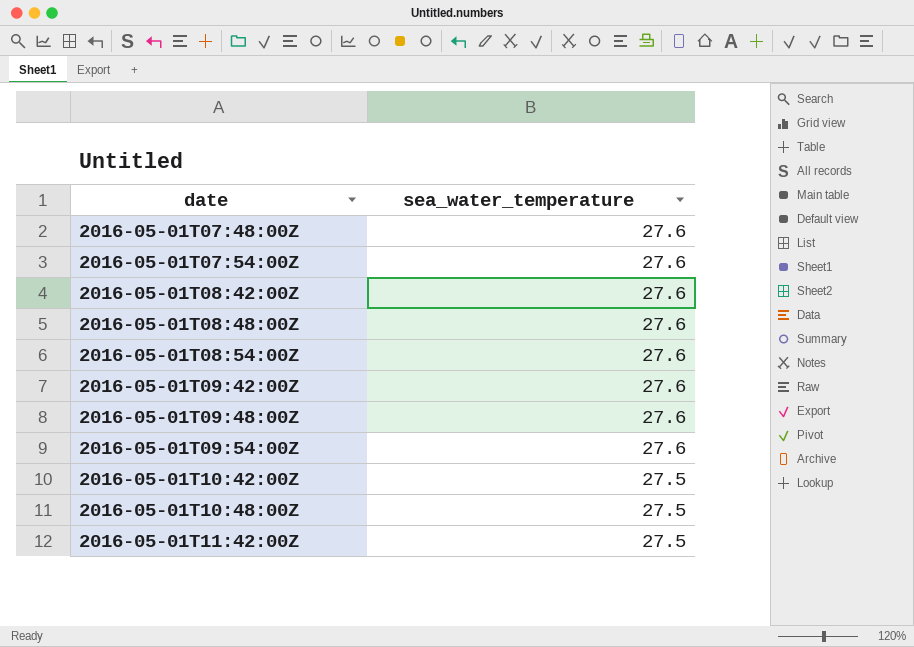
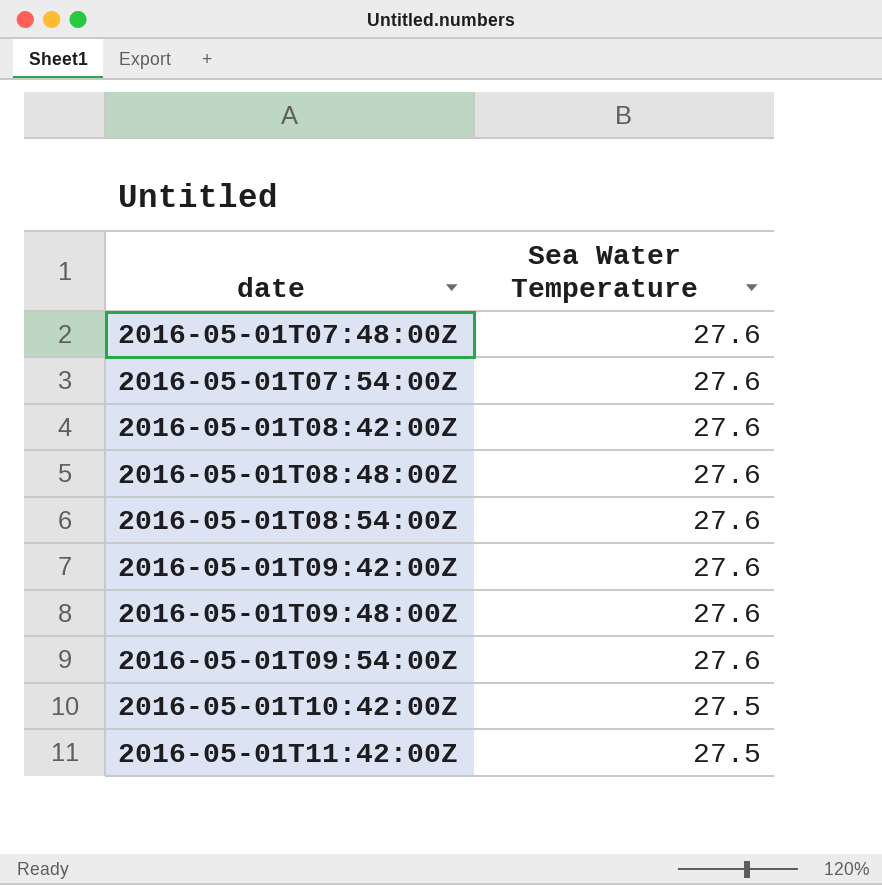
column name: sea_water_temperature -> Sea Water Temperature
row 2016-05-01T10:48:00Z: 27.5 -> none

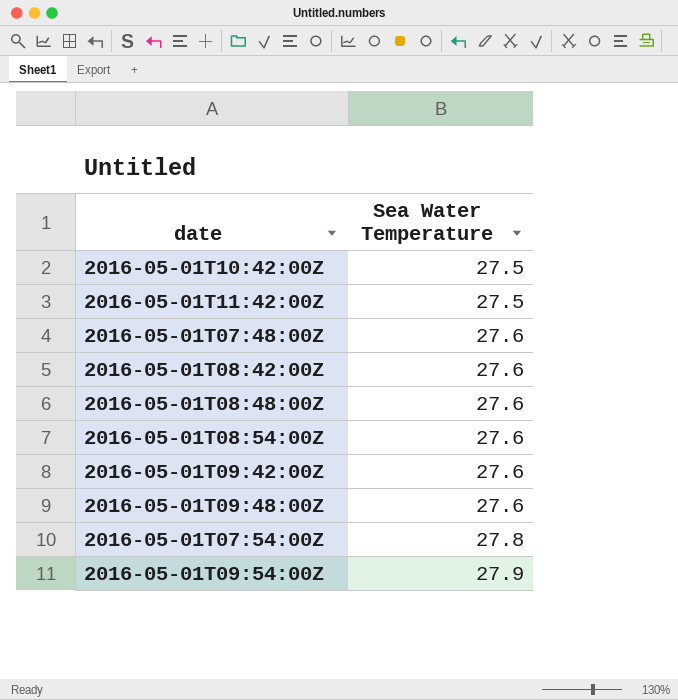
row order: date ascending -> Sea Water Temperature ascending
2016-05-01T07:54:00Z | Sea Water Temperature: 27.6 -> 27.8
2016-05-01T09:54:00Z | Sea Water Temperature: 27.6 -> 27.9

